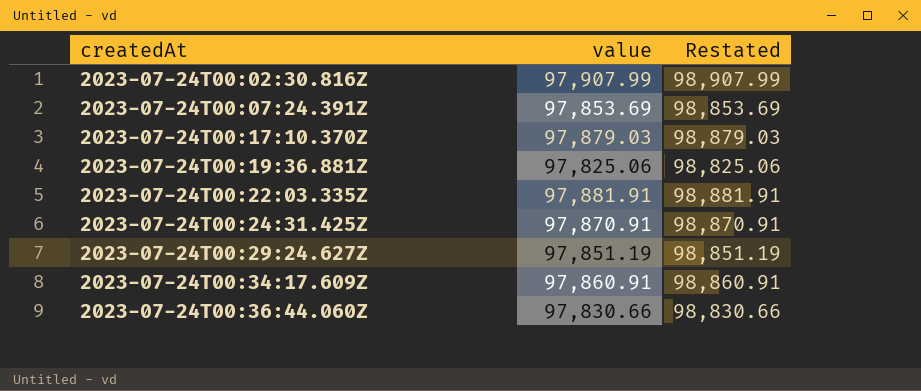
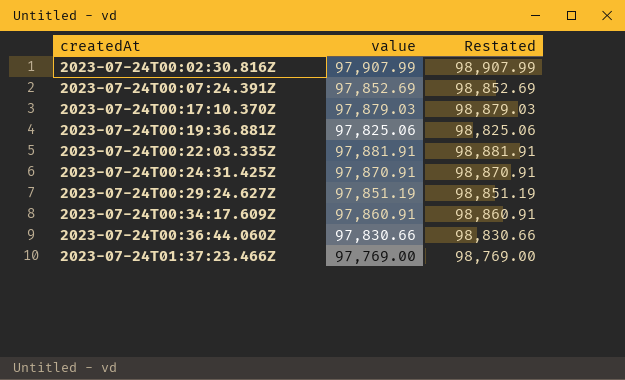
2023-07-24T00:07:24.391Z | value: 97,853.69 -> 97,852.69
2023-07-24T00:07:24.391Z | Restated: 98,853.69 -> 98,852.69
row 2023-07-24T01:37:23.466Z: none -> 97,769.00 | 98,769.00

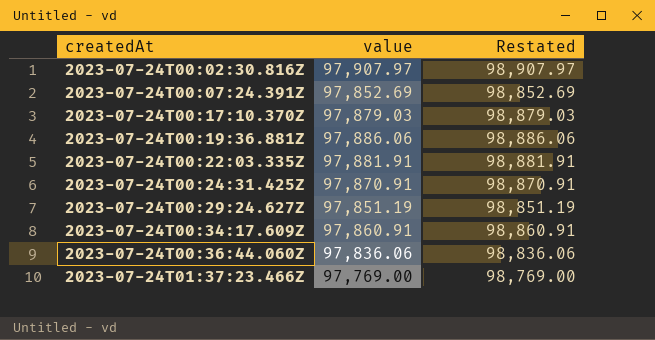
2023-07-24T00:02:30.816Z | value: 97,907.99 -> 97,907.97
2023-07-24T00:02:30.816Z | Restated: 98,907.99 -> 98,907.97
2023-07-24T00:19:36.881Z | value: 97,825.06 -> 97,886.06
2023-07-24T00:19:36.881Z | Restated: 98,825.06 -> 98,886.06
2023-07-24T00:36:44.060Z | value: 97,830.66 -> 97,836.06
2023-07-24T00:36:44.060Z | Restated: 98,830.66 -> 98,836.06

